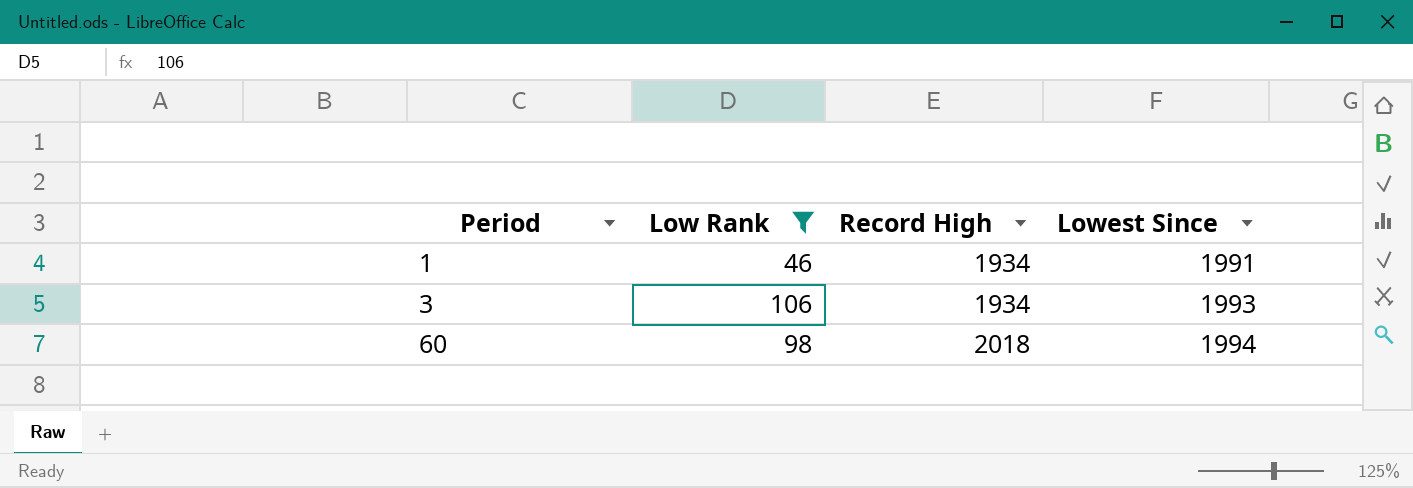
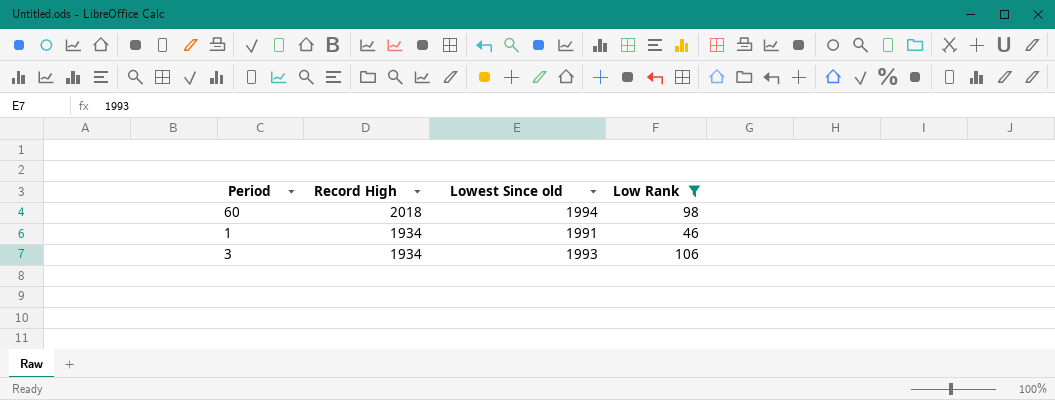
row order: Period ascending -> Record High descending
column name: Lowest Since -> Lowest Since old
column Low Rank | position: 2 -> 4

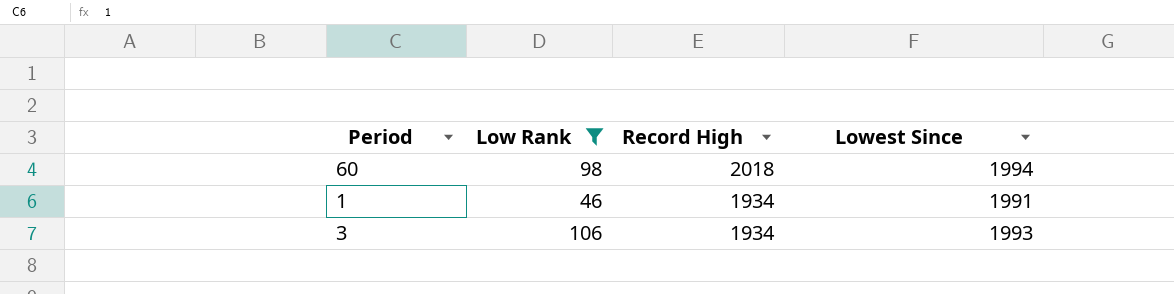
column Low Rank | position: 4 -> 2
column name: Lowest Since old -> Lowest Since

